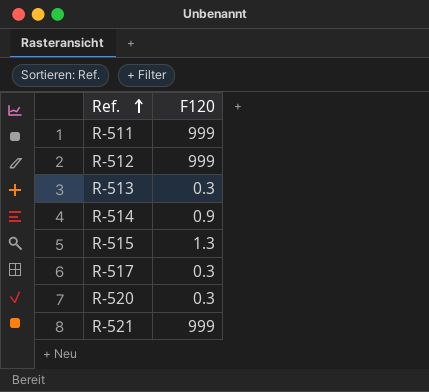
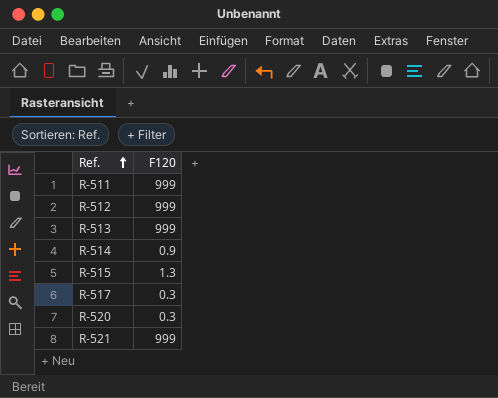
R-513 | F120: 0.3 -> 999

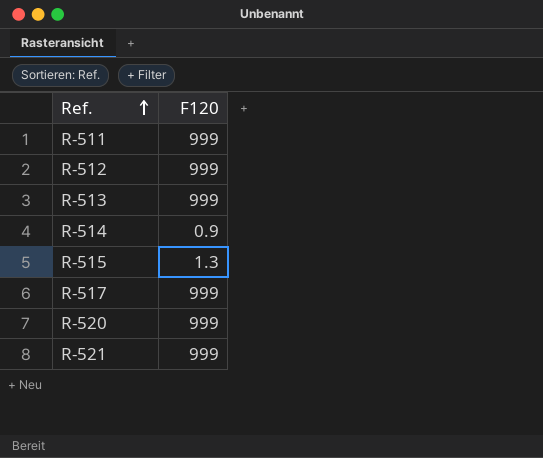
R-517 | F120: 0.3 -> 999
R-520 | F120: 0.3 -> 999

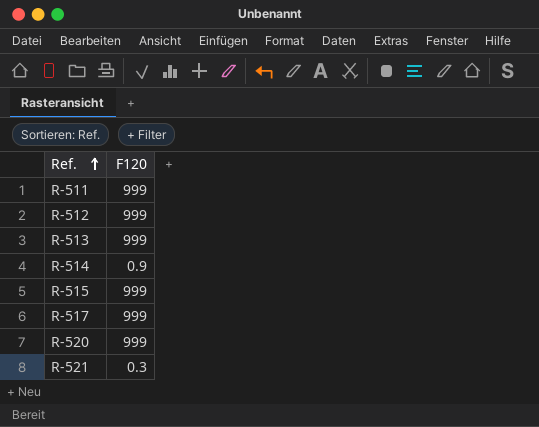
R-515 | F120: 1.3 -> 999
R-521 | F120: 999 -> 0.3

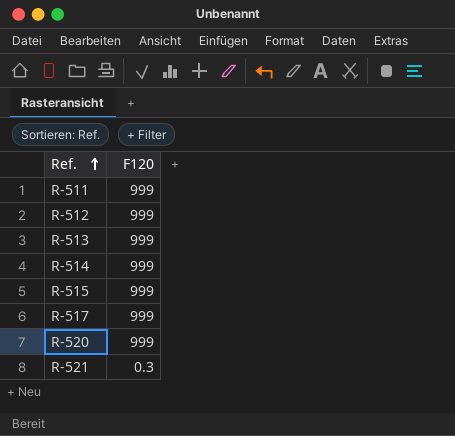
R-514 | F120: 0.9 -> 999

